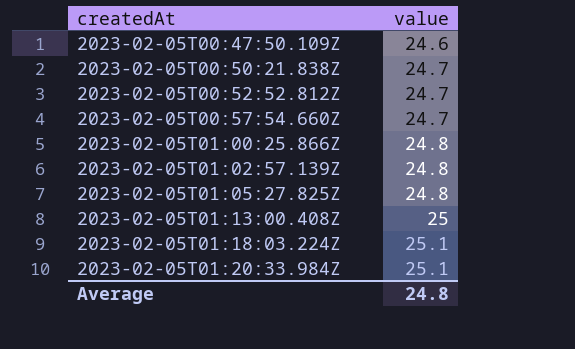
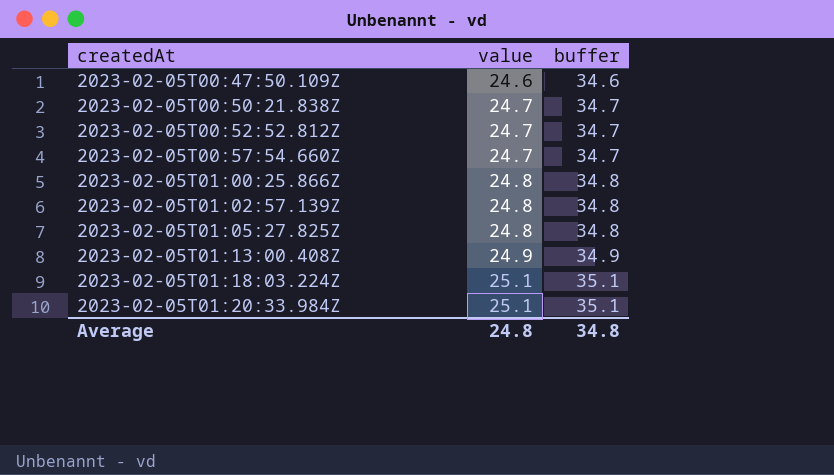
column buffer | formula: none -> [value] + 10
2023-02-05T01:13:00.408Z | value: 25 -> 24.9

